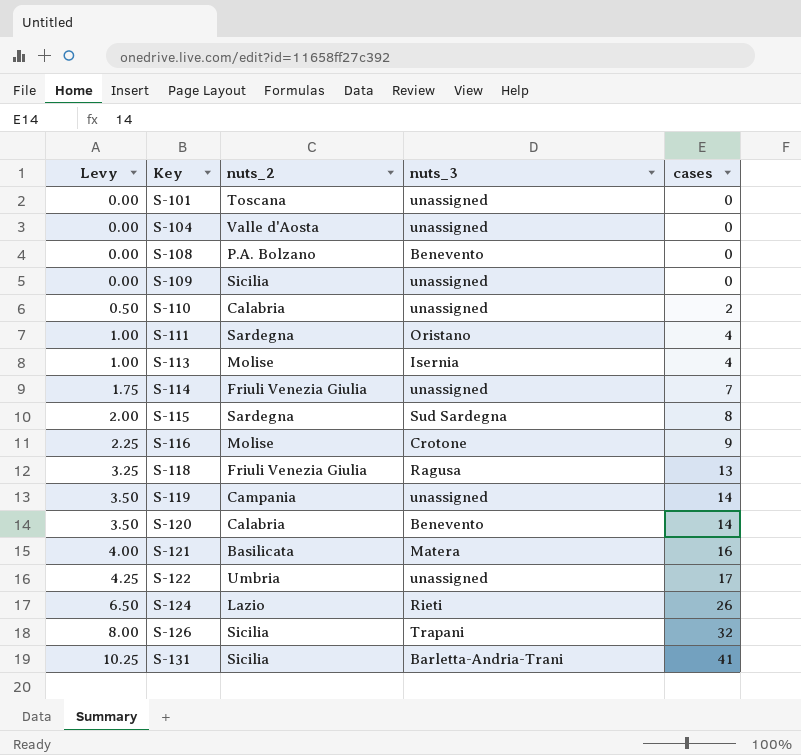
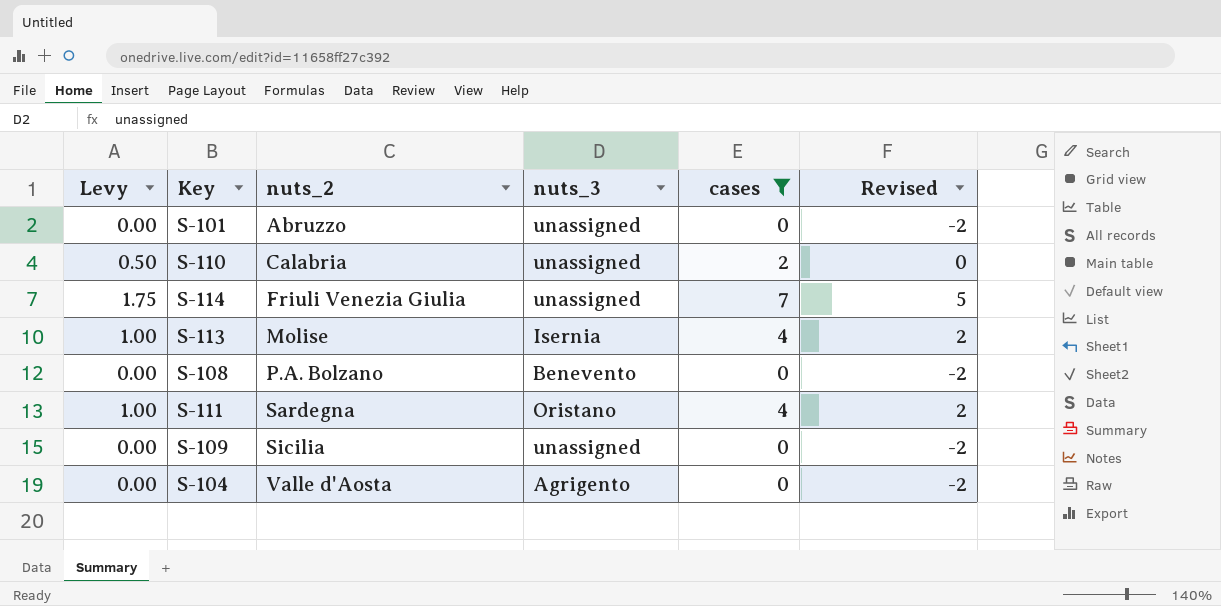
filter: none -> cases <= 7
row order: Levy ascending -> nuts_2 ascending
column Revised | formula: none -> [cases] - 2
S-101 | nuts_2: Toscana -> Abruzzo
S-104 | nuts_3: unassigned -> Agrigento

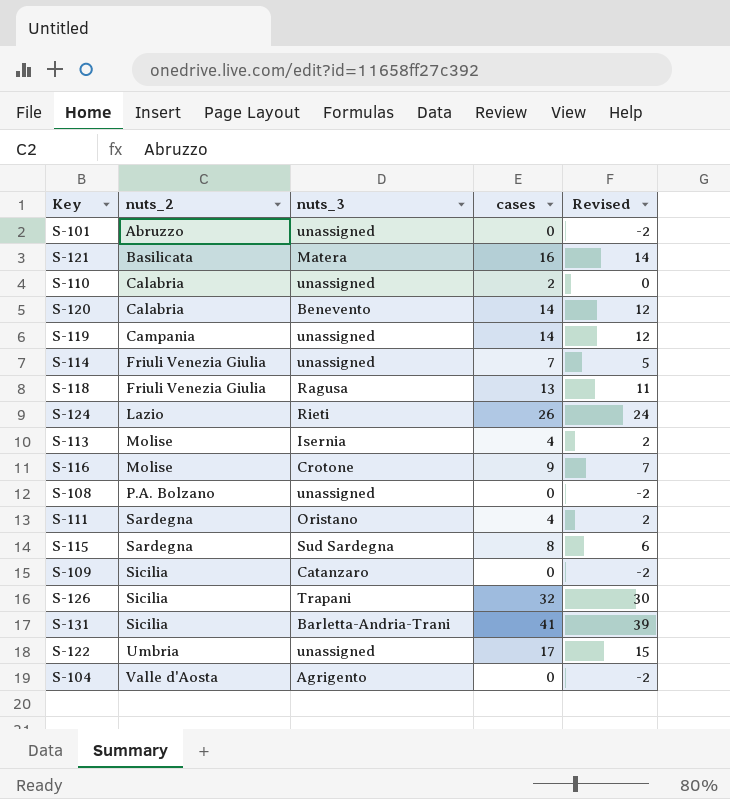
filter: cases <= 7 -> none
column Levy | formula: [cases] * 0.25 -> none
S-108 | nuts_3: Benevento -> unassigned
S-109 | nuts_3: unassigned -> Catanzaro

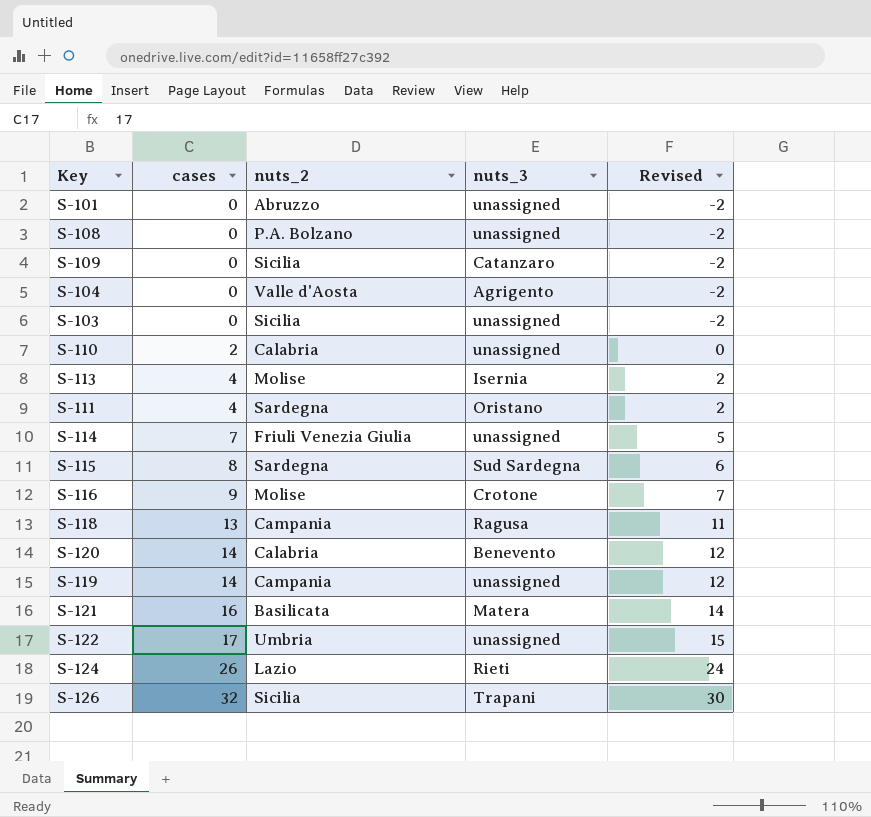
row order: nuts_2 ascending -> cases ascending
column cases | position: 4 -> 2
row S-131: Sicilia | Barletta-Andria-Trani | 41 | 39 -> none
row S-103: none -> 0 | Sicilia | unassigned | -2
S-118 | nuts_2: Friuli Venezia Giulia -> Campania

